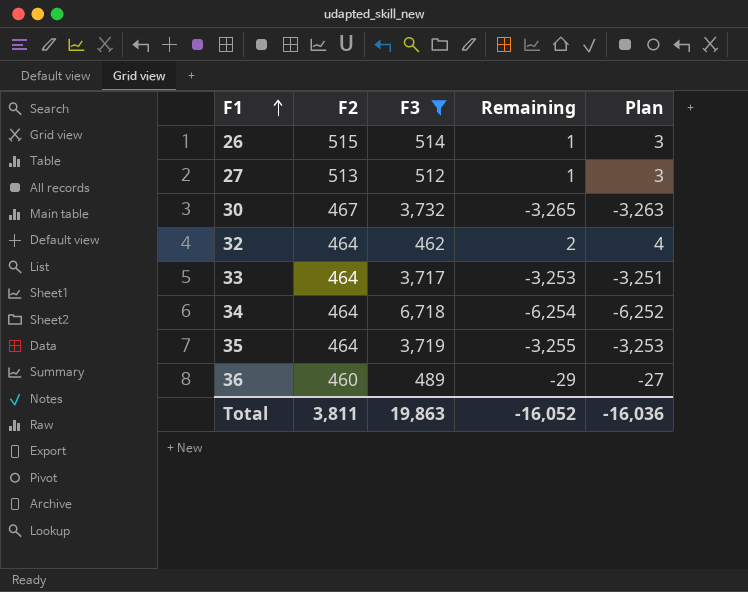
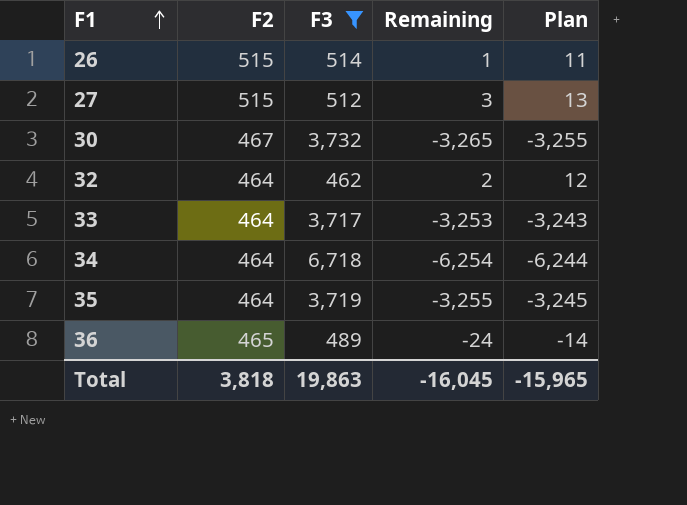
column Plan | formula: [Remaining] + 2 -> [Remaining] + 10
27 | F2: 513 -> 515
27 | Remaining: 1 -> 3
36 | F2: 460 -> 465
36 | Remaining: -29 -> -24
Total | F2: 3,811 -> 3,818
Total | Remaining: -16,052 -> -16,045
Total | Plan: -16,036 -> -15,965

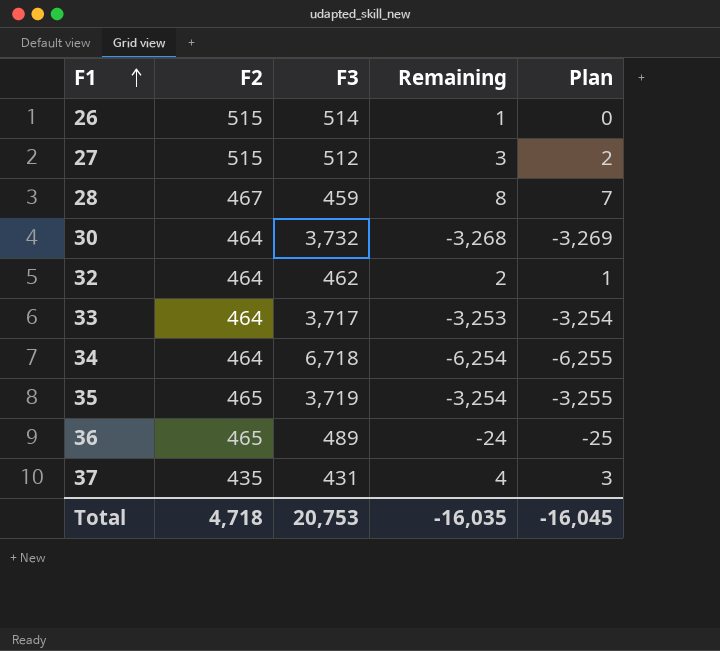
filter: F3 >= 462 -> none
column Plan | formula: [Remaining] + 10 -> [Remaining] - 1
30 | F2: 467 -> 464
30 | Remaining: -3,265 -> -3,268
35 | F2: 464 -> 465
35 | Remaining: -3,255 -> -3,254
Total | F2: 3,818 -> 4,718
Total | F3: 19,863 -> 20,753
Total | Remaining: -16,045 -> -16,035
Total | Plan: -15,965 -> -16,045

